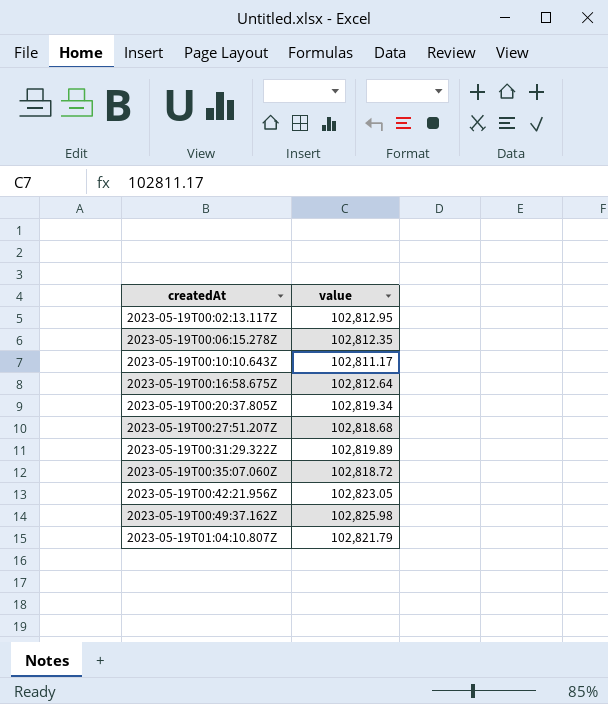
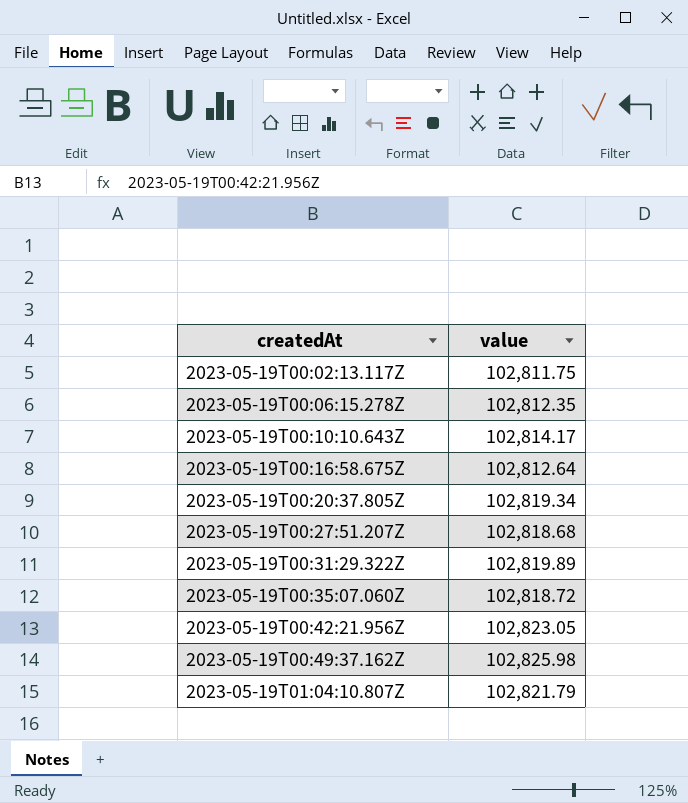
2023-05-19T00:02:13.117Z | value: 102,812.95 -> 102,811.75
2023-05-19T00:10:10.643Z | value: 102,811.17 -> 102,814.17

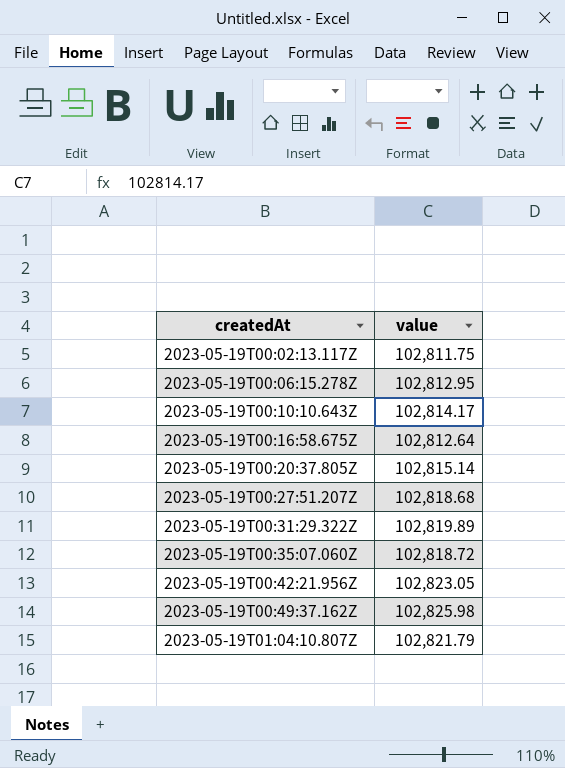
2023-05-19T00:06:15.278Z | value: 102,812.35 -> 102,812.95
2023-05-19T00:20:37.805Z | value: 102,819.34 -> 102,815.14

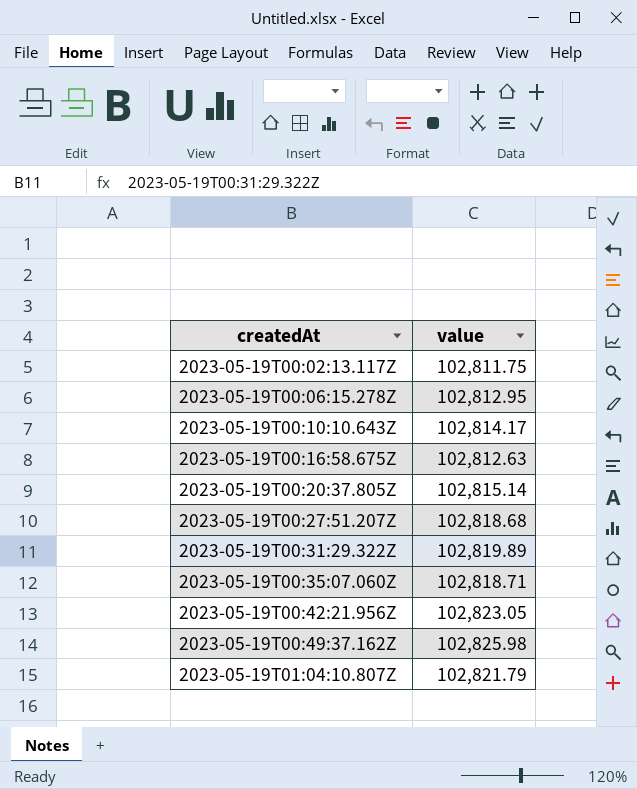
2023-05-19T00:16:58.675Z | value: 102,812.64 -> 102,812.63
2023-05-19T00:35:07.060Z | value: 102,818.72 -> 102,818.71

